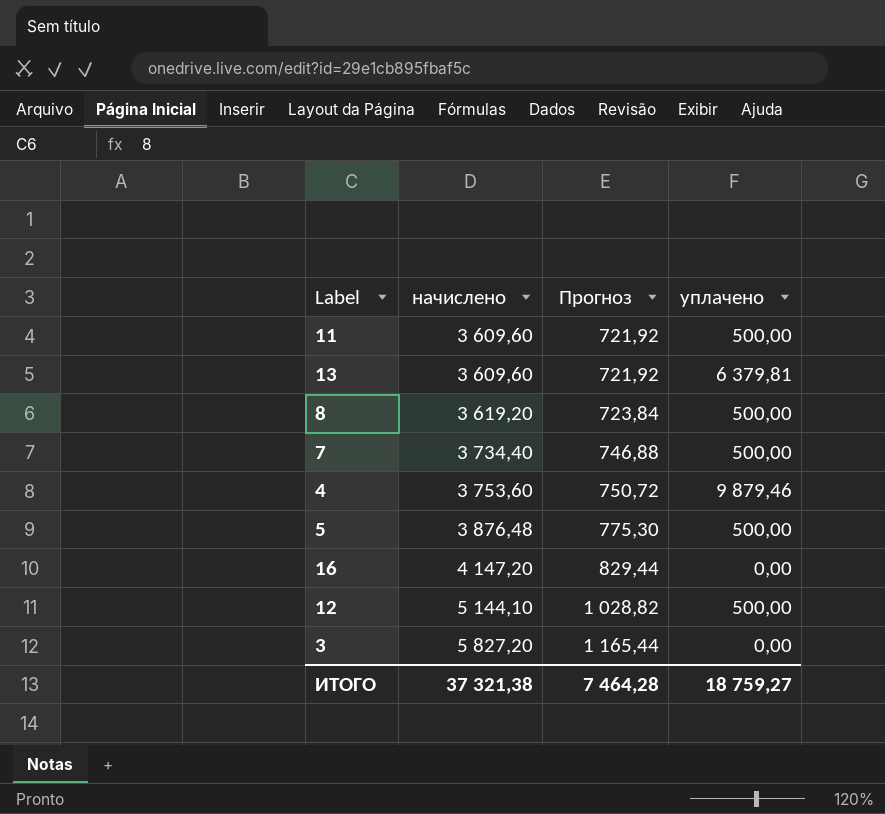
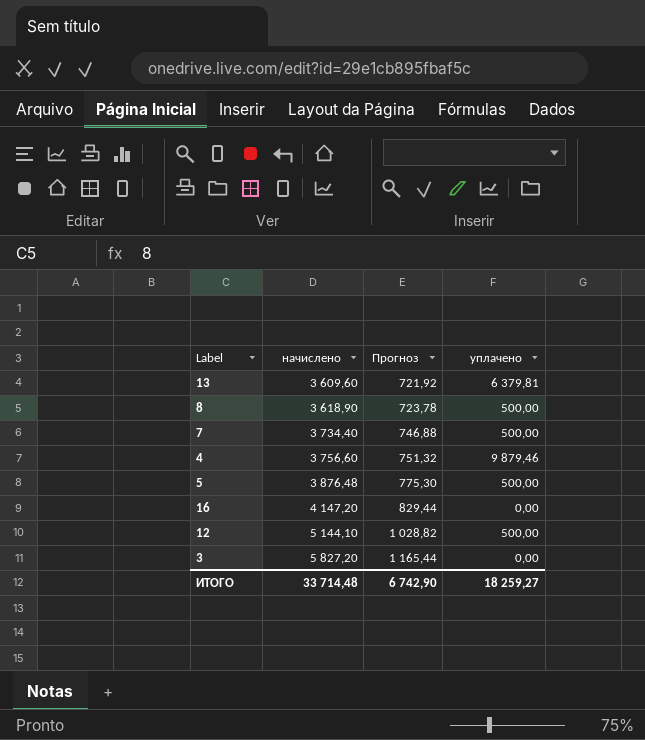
row 11: 3 609,60 | 721,92 | 500,00 -> none
8 | начислено: 3 619,20 -> 3 618,90
8 | Прогноз: 723,84 -> 723,78
4 | начислено: 3 753,60 -> 3 756,60
4 | Прогноз: 750,72 -> 751,32
ИТОГО | начислено: 37 321,38 -> 33 714,48
ИТОГО | Прогноз: 7 464,28 -> 6 742,90
ИТОГО | уплачено: 18 759,27 -> 18 259,27

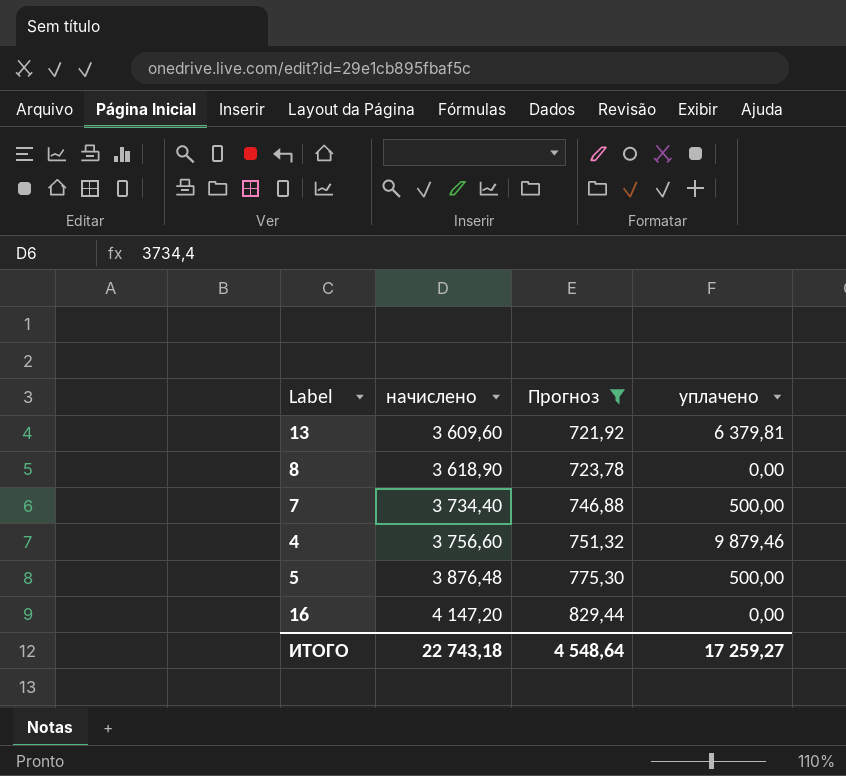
filter: none -> Прогноз <= 829,44
8 | уплачено: 500,00 -> 0,00
ИТОГО | начислено: 33 714,48 -> 22 743,18
ИТОГО | Прогноз: 6 742,90 -> 4 548,64
ИТОГО | уплачено: 18 259,27 -> 17 259,27

